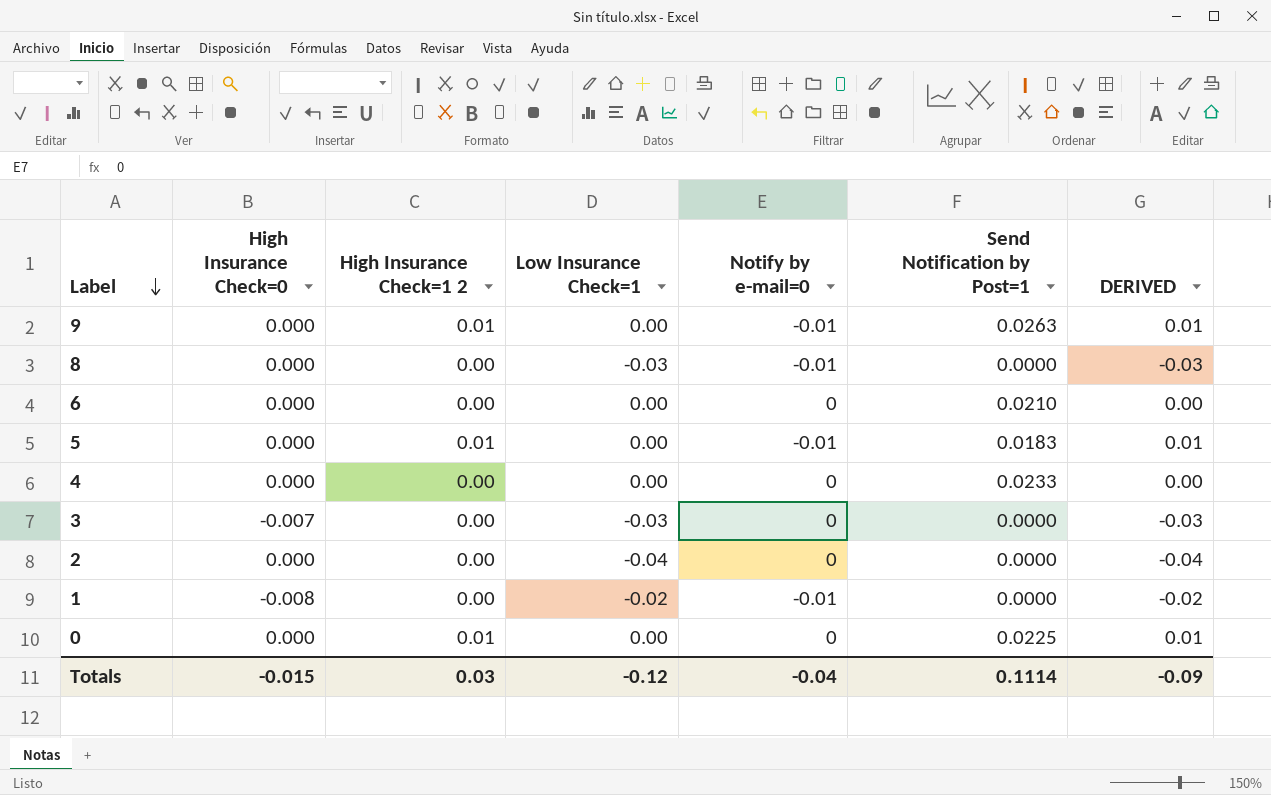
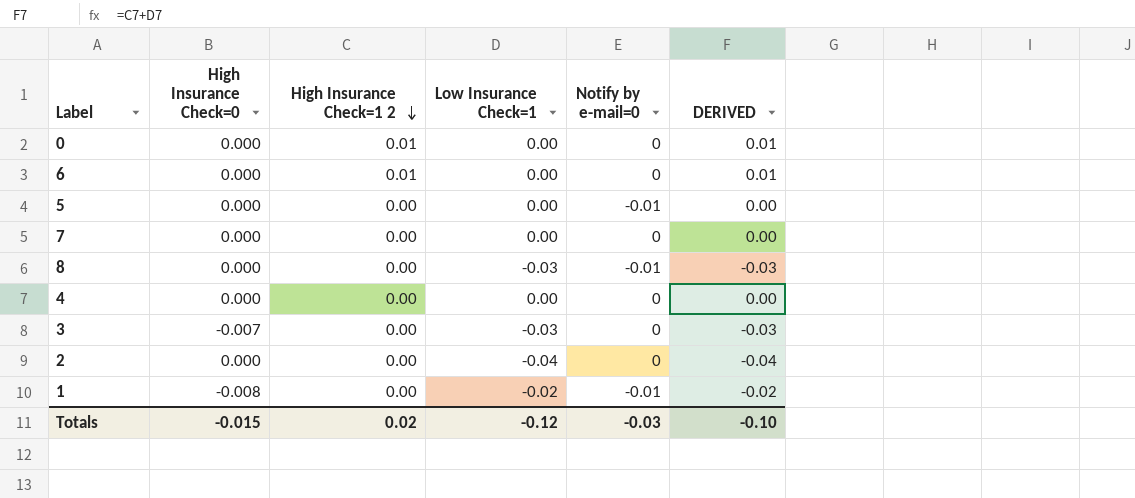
row order: Label descending -> High Insurance Check=1 2 descending
column Send Notification by Post=1 | position: 6 -> none
row 9: 0.000 | 0.01 | 0.00 | -0.01 | 0.0263 | 0.01 -> none
6 | High Insurance Check=1 2: 0.00 -> 0.01
6 | DERIVED: 0.00 -> 0.01
5 | High Insurance Check=1 2: 0.01 -> 0.00
5 | DERIVED: 0.01 -> 0.00
row 7: none -> 0.000 | 0.00 | 0.00 | 0 | 0.00
Totals | High Insurance Check=1 2: 0.03 -> 0.02
Totals | Notify by e-mail=0: -0.04 -> -0.03
Totals | DERIVED: -0.09 -> -0.10

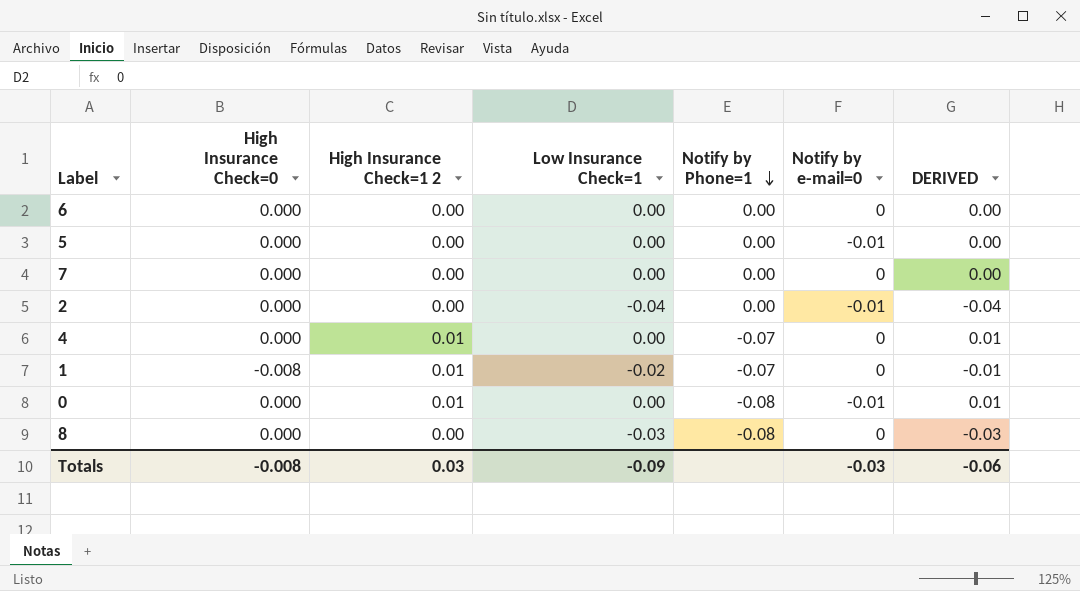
row order: High Insurance Check=1 2 descending -> Notify by Phone=1 descending
column Notify by Phone=1 | position: none -> 5
row 3: -0.007 | 0.00 | -0.03 | 0 | -0.03 -> none
6 | High Insurance Check=1 2: 0.01 -> 0.00
6 | DERIVED: 0.01 -> 0.00
2 | Notify by e-mail=0: 0 -> -0.01
4 | High Insurance Check=1 2: 0.00 -> 0.01
4 | DERIVED: 0.00 -> 0.01
1 | High Insurance Check=1 2: 0.00 -> 0.01
1 | Notify by e-mail=0: -0.01 -> 0
1 | DERIVED: -0.02 -> -0.01
0 | Notify by e-mail=0: 0 -> -0.01
8 | Notify by e-mail=0: -0.01 -> 0
Totals | High Insurance Check=0: -0.015 -> -0.008
Totals | High Insurance Check=1 2: 0.02 -> 0.03
Totals | Low Insurance Check=1: -0.12 -> -0.09
Totals | DERIVED: -0.10 -> -0.06

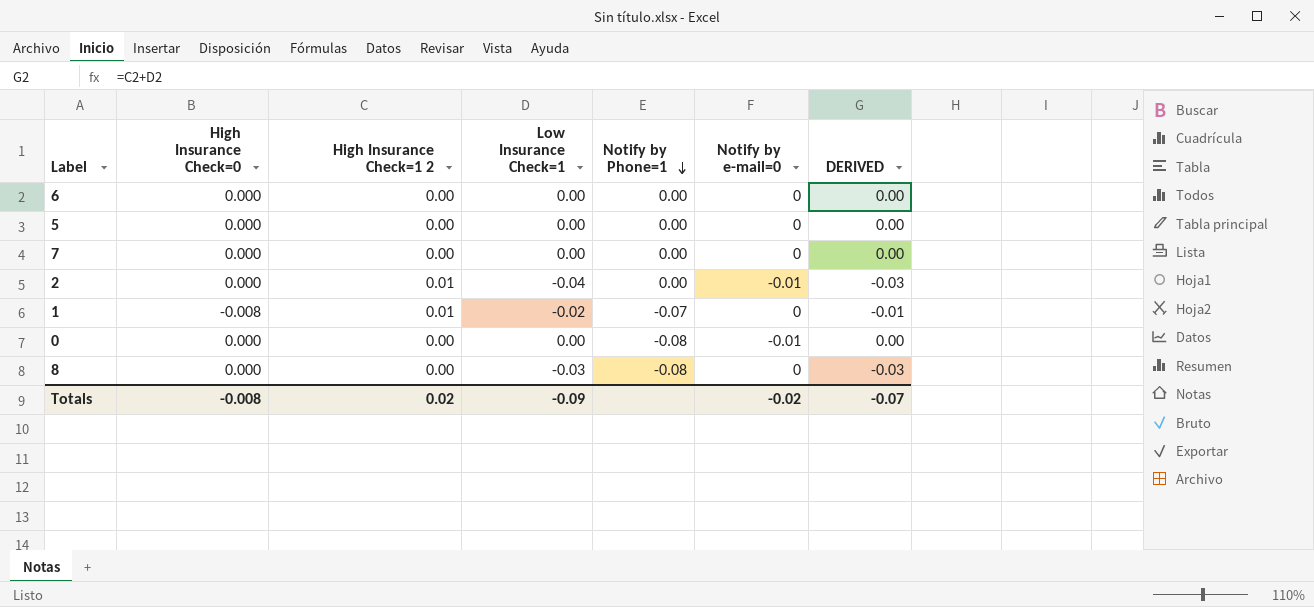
row 4: 0.000 | 0.01 | 0.00 | -0.07 | 0 | 0.01 -> none
5 | Notify by e-mail=0: -0.01 -> 0
2 | High Insurance Check=1 2: 0.00 -> 0.01
2 | DERIVED: -0.04 -> -0.03
0 | High Insurance Check=1 2: 0.01 -> 0.00
0 | DERIVED: 0.01 -> 0.00
Totals | High Insurance Check=1 2: 0.03 -> 0.02
Totals | Notify by e-mail=0: -0.03 -> -0.02
Totals | DERIVED: -0.06 -> -0.07

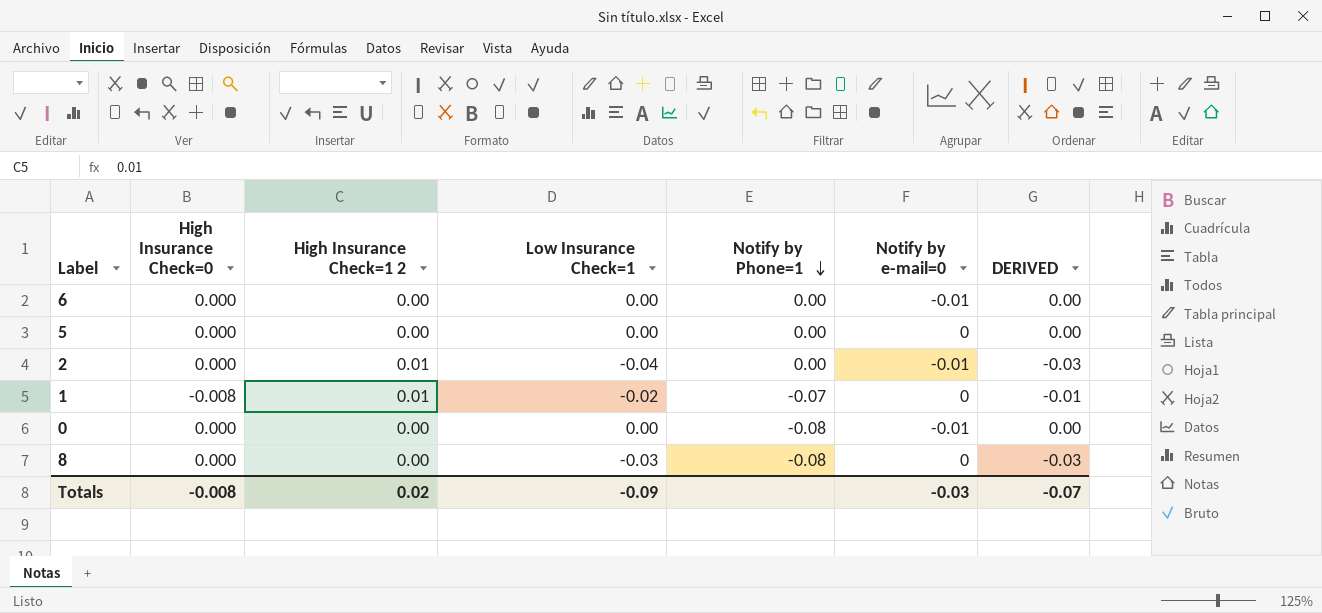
row 7: 0.000 | 0.00 | 0.00 | 0.00 | 0 | 0.00 -> none
6 | Notify by e-mail=0: 0 -> -0.01
Totals | Notify by e-mail=0: -0.02 -> -0.03

